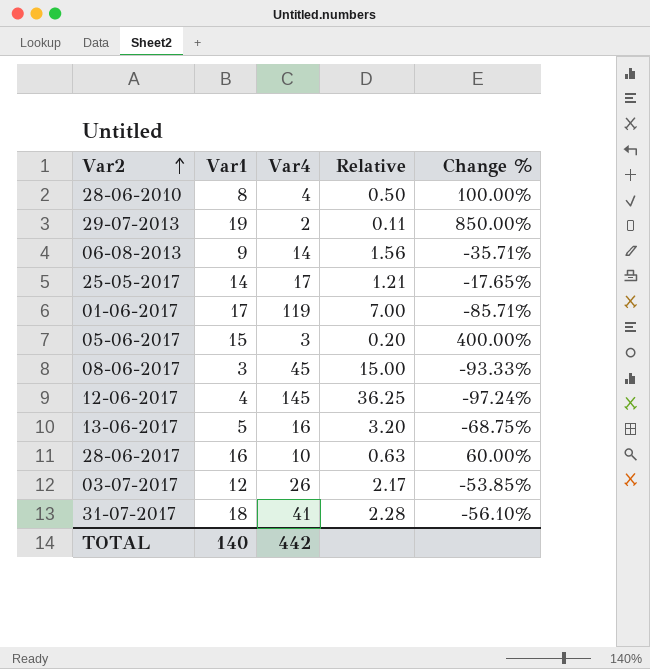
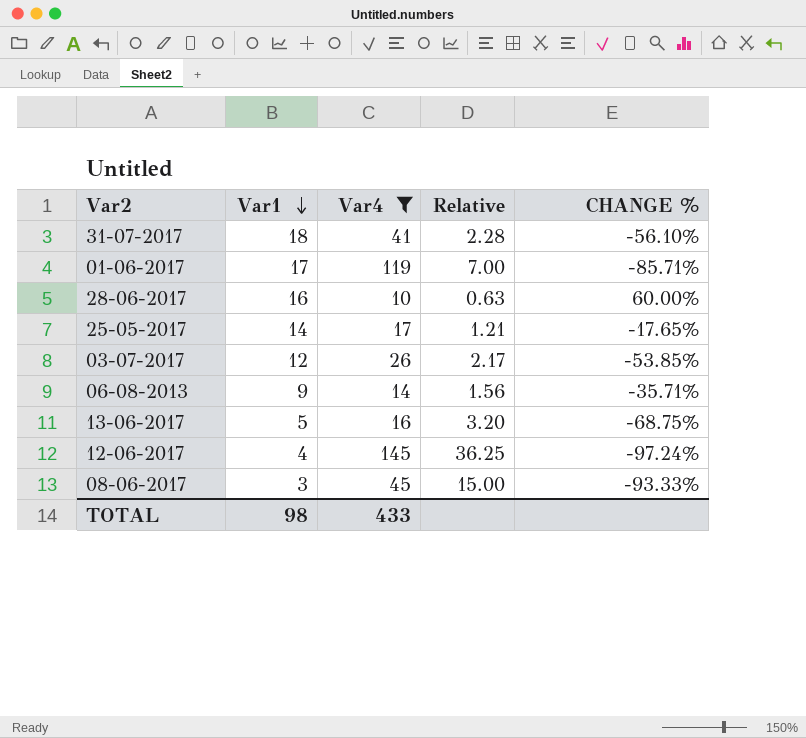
filter: none -> Var4 >= 10
row order: Var2 ascending -> Var1 descending
column name: Change % -> CHANGE %
TOTAL | Var1: 140 -> 98
TOTAL | Var4: 442 -> 433

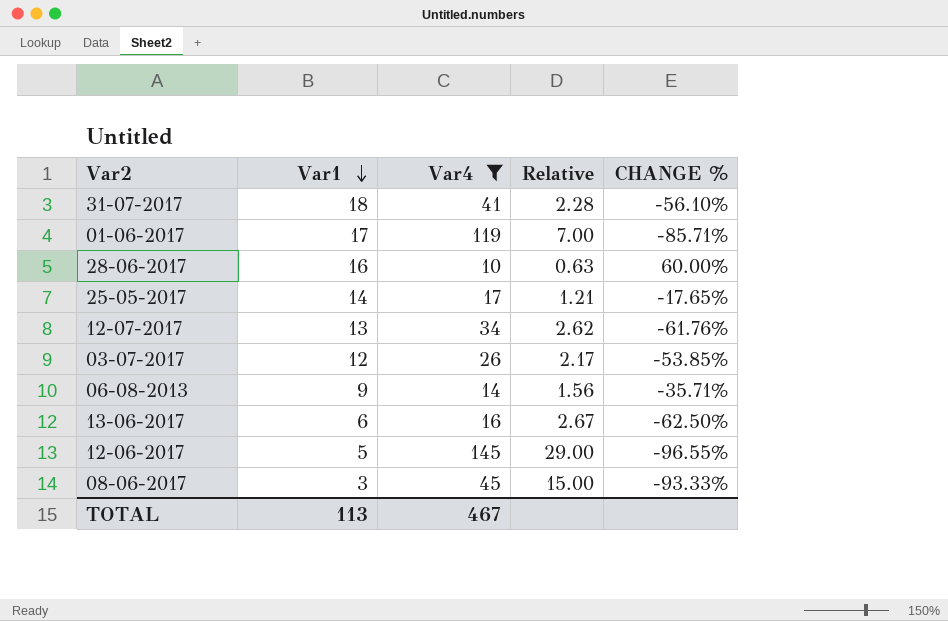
row 12-07-2017: none -> 13 | 34 | 2.62 | -61.76%
13-06-2017 | Var1: 5 -> 6
13-06-2017 | Relative: 3.20 -> 2.67
13-06-2017 | CHANGE %: -68.75% -> -62.50%
12-06-2017 | Var1: 4 -> 5
12-06-2017 | Relative: 36.25 -> 29.00
12-06-2017 | CHANGE %: -97.24% -> -96.55%
TOTAL | Var1: 98 -> 113
TOTAL | Var4: 433 -> 467

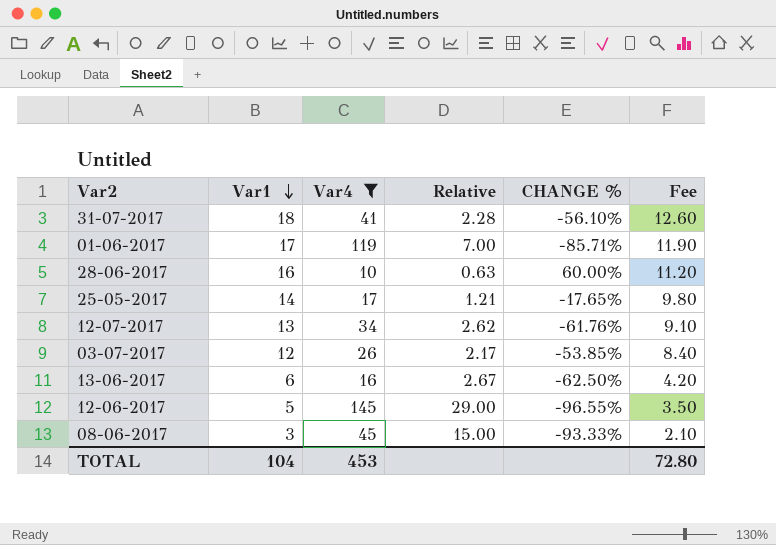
column Fee | formula: none -> [Var1] * 0.7
row 06-08-2013: 9 | 14 | 1.56 | -35.71% -> none
TOTAL | Var1: 113 -> 104
TOTAL | Var4: 467 -> 453

